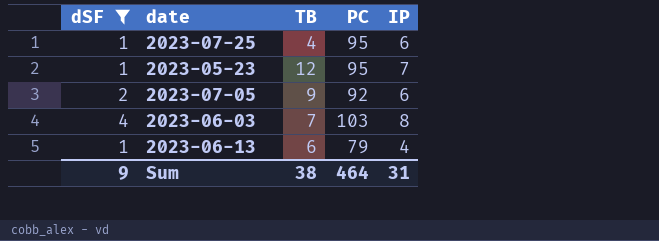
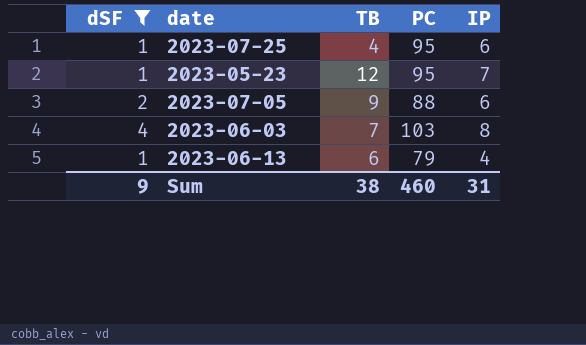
2023-07-05 | PC: 92 -> 88
Sum | PC: 464 -> 460

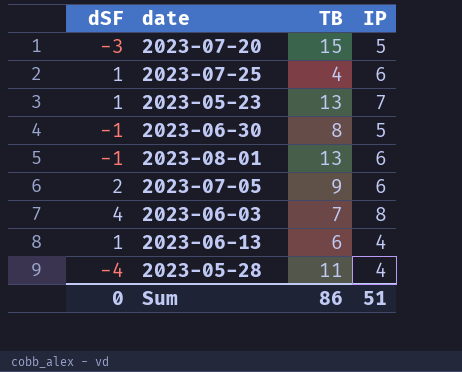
filter: dSF >= 1 -> none
column PC | position: 4 -> none
2023-05-23 | TB: 12 -> 13
Sum | dSF: 9 -> 0
Sum | TB: 38 -> 86
Sum | IP: 31 -> 51

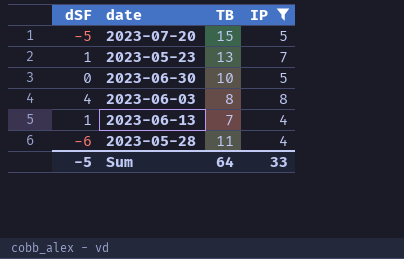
filter: none -> IP != 6
2023-07-20 | dSF: -3 -> -5
2023-06-30 | dSF: -1 -> 0
2023-06-30 | TB: 8 -> 10
2023-06-03 | TB: 7 -> 8
2023-06-13 | TB: 6 -> 7
2023-05-28 | dSF: -4 -> -6
Sum | dSF: 0 -> -5
Sum | TB: 86 -> 64
Sum | IP: 51 -> 33

